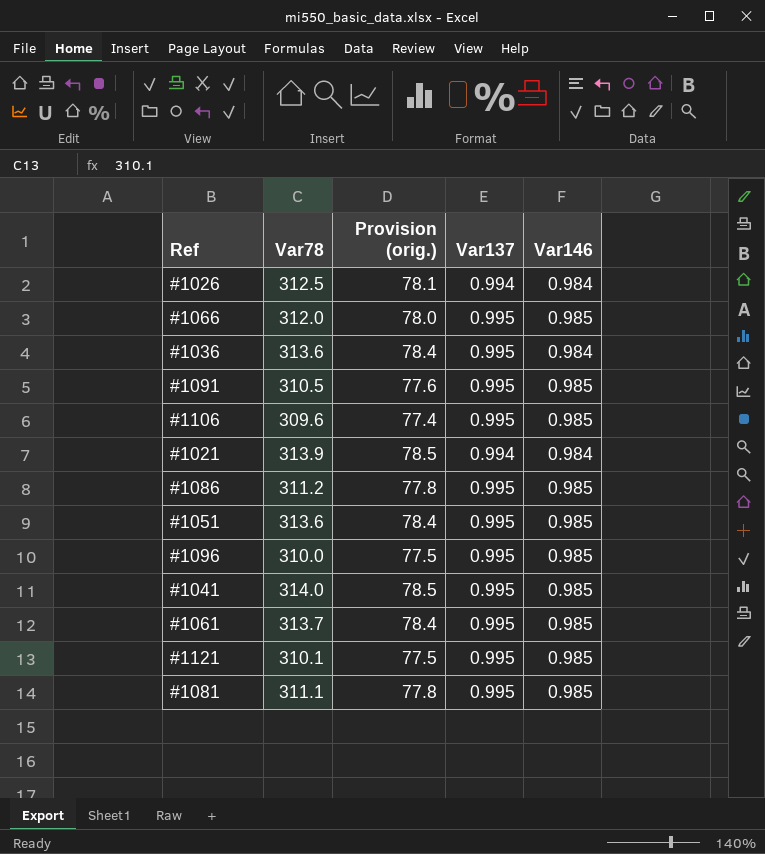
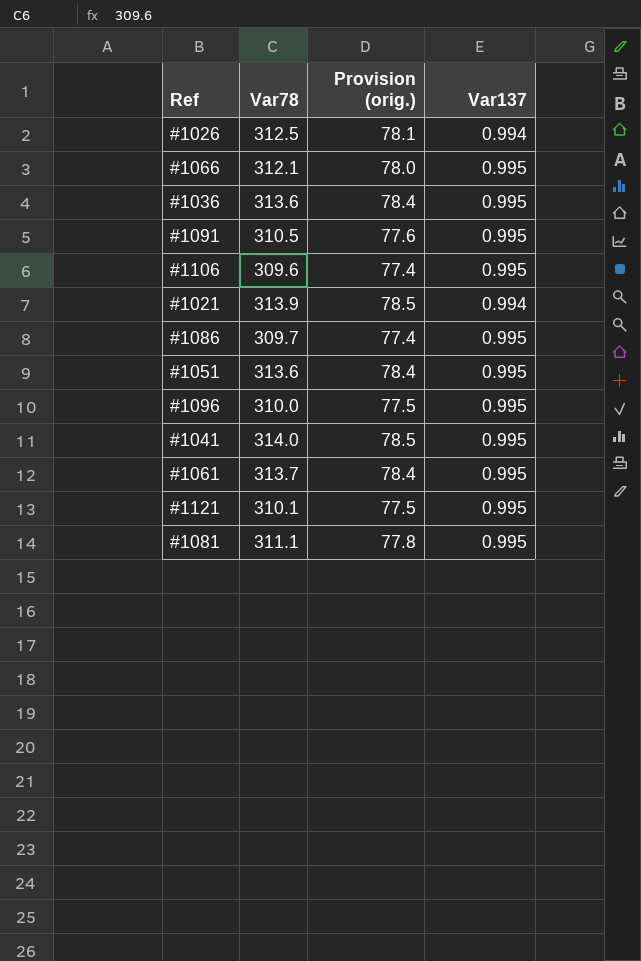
column Var146 | position: 5 -> none
#1066 | Var78: 312.0 -> 312.1
#1086 | Var78: 311.2 -> 309.7
#1086 | Provision (orig.): 77.8 -> 77.4

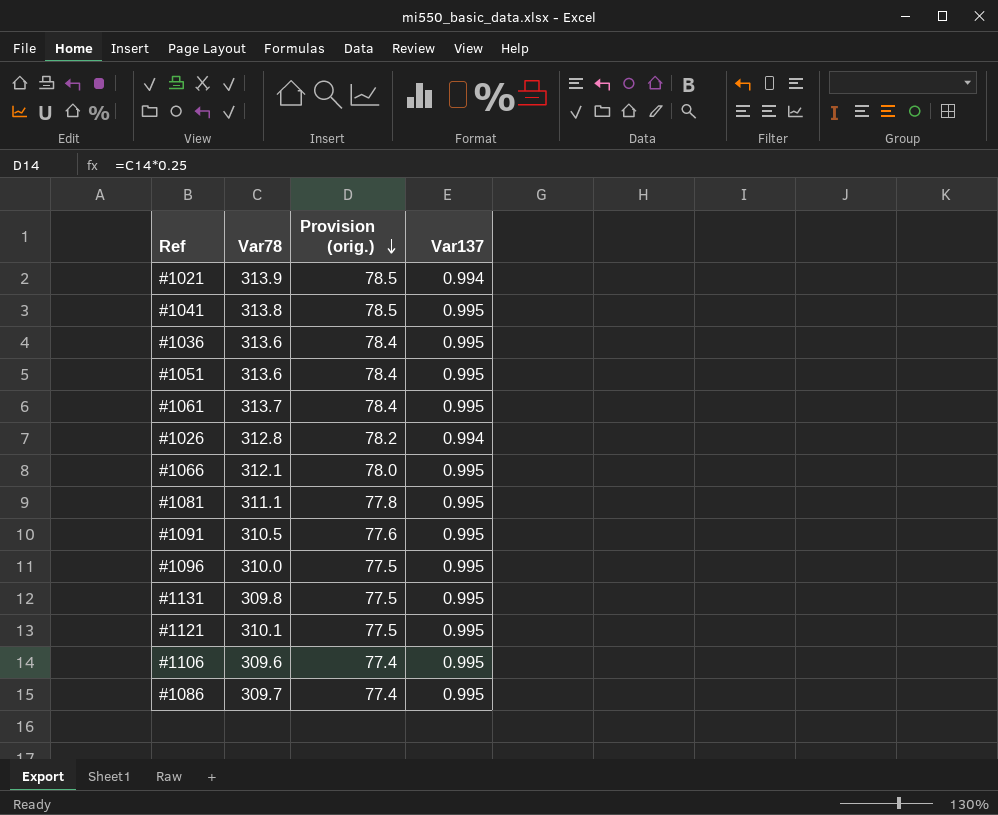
row order: none -> Provision (orig.) descending
#1041 | Var78: 314.0 -> 313.8
#1026 | Var78: 312.5 -> 312.8
#1026 | Provision (orig.): 78.1 -> 78.2
row #1131: none -> 309.8 | 77.5 | 0.995

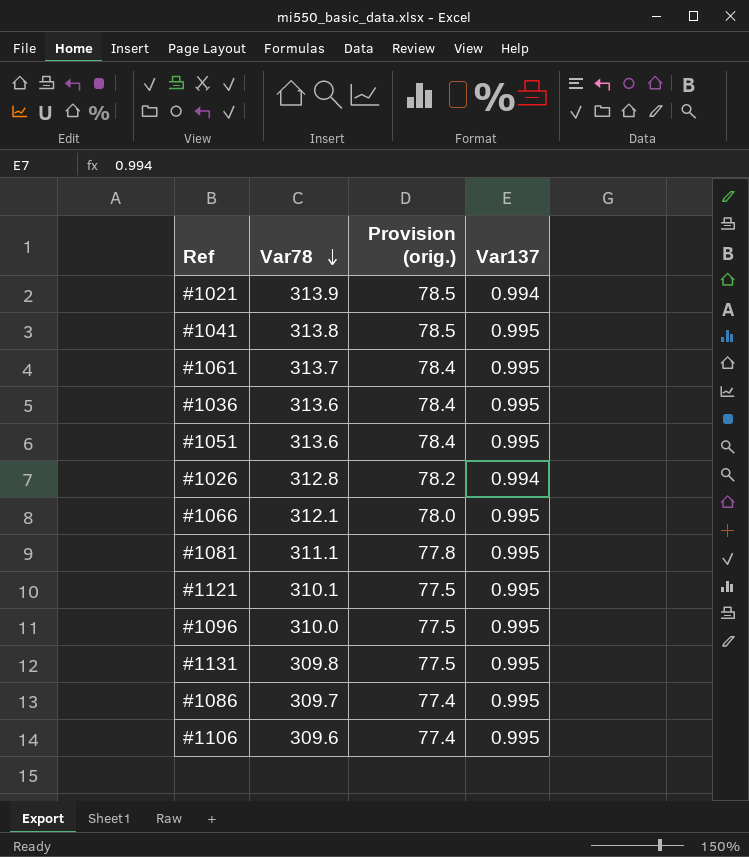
row order: Provision (orig.) descending -> Var78 descending
row #1091: 310.5 | 77.6 | 0.995 -> none

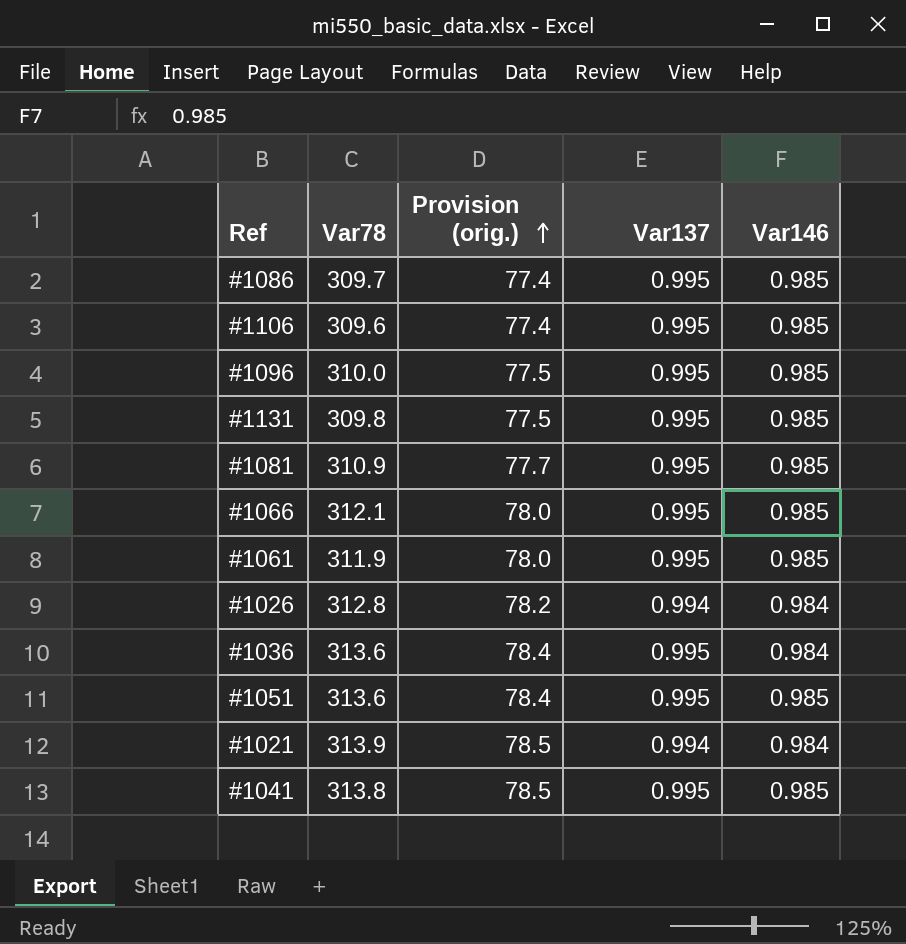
row order: Var78 descending -> Provision (orig.) ascending
column Var146 | position: none -> 5
row #1121: 310.1 | 77.5 | 0.995 -> none
#1081 | Var78: 311.1 -> 310.9
#1081 | Provision (orig.): 77.8 -> 77.7
#1061 | Var78: 313.7 -> 311.9
#1061 | Provision (orig.): 78.4 -> 78.0

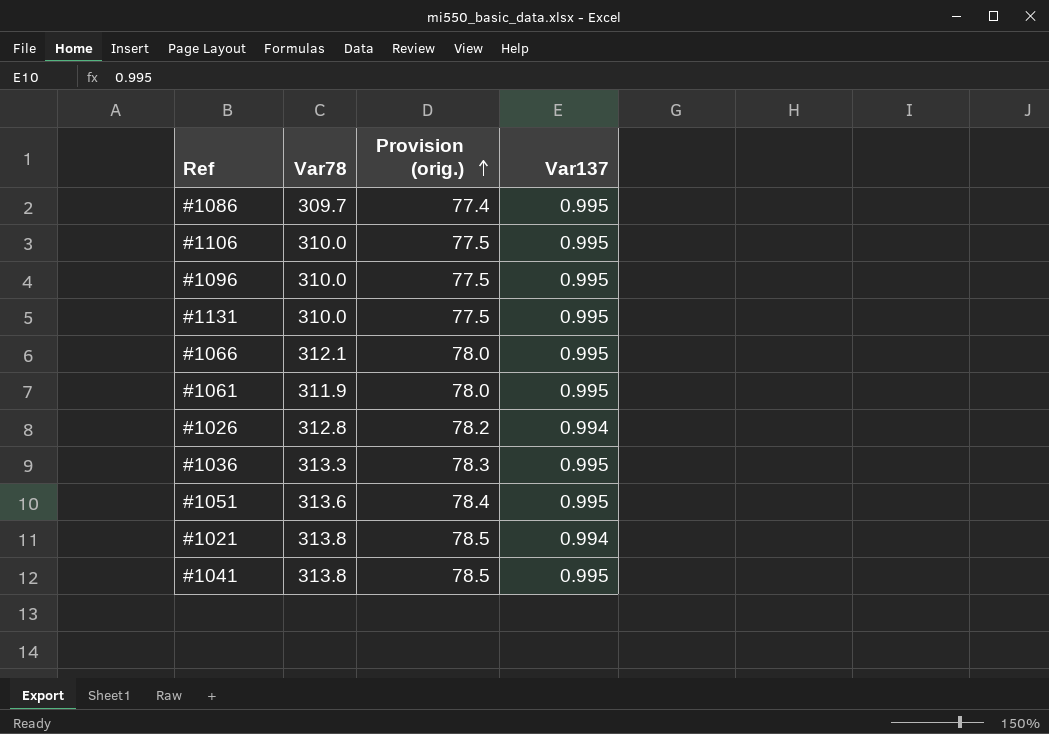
column Var146 | position: 5 -> none
row #1081: 310.9 | 77.7 | 0.995 | 0.985 -> none
#1106 | Var78: 309.6 -> 310.0
#1106 | Provision (orig.): 77.4 -> 77.5
#1131 | Var78: 309.8 -> 310.0
#1036 | Var78: 313.6 -> 313.3
#1036 | Provision (orig.): 78.4 -> 78.3
#1021 | Var78: 313.9 -> 313.8

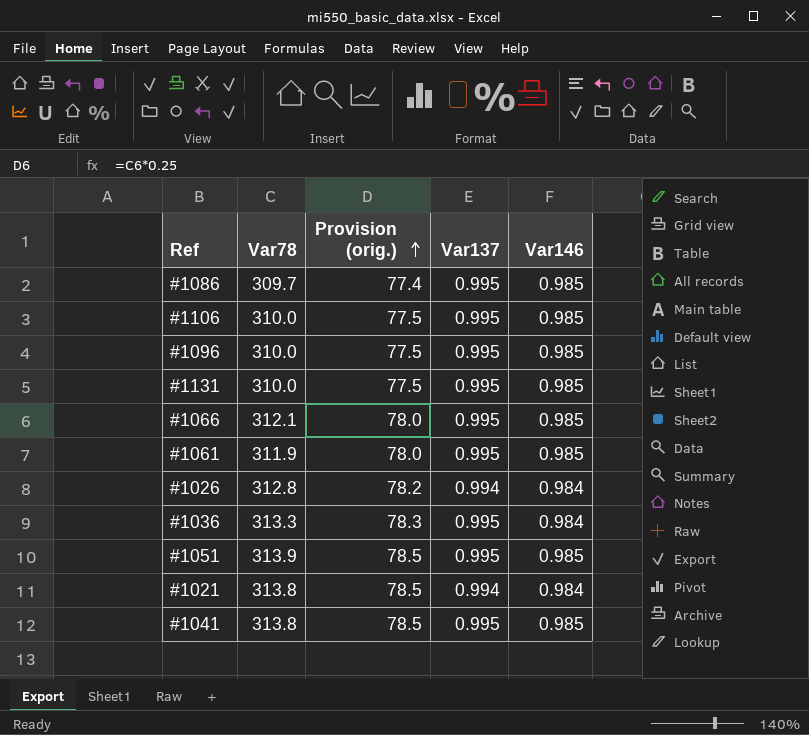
column Var146 | position: none -> 5
#1051 | Var78: 313.6 -> 313.9
#1051 | Provision (orig.): 78.4 -> 78.5

